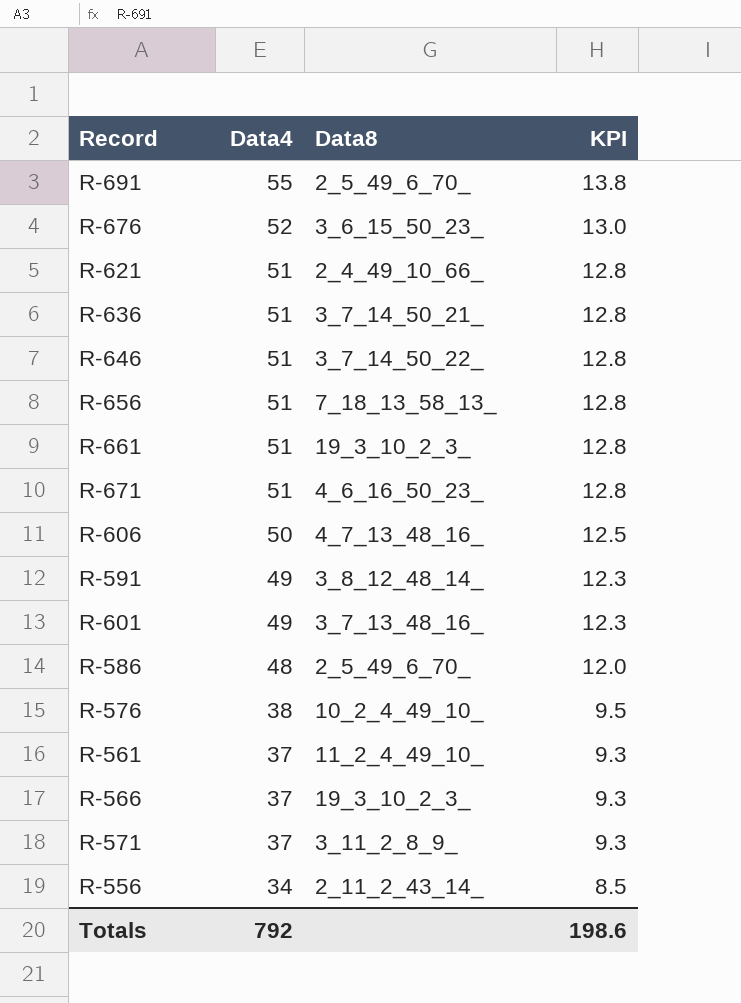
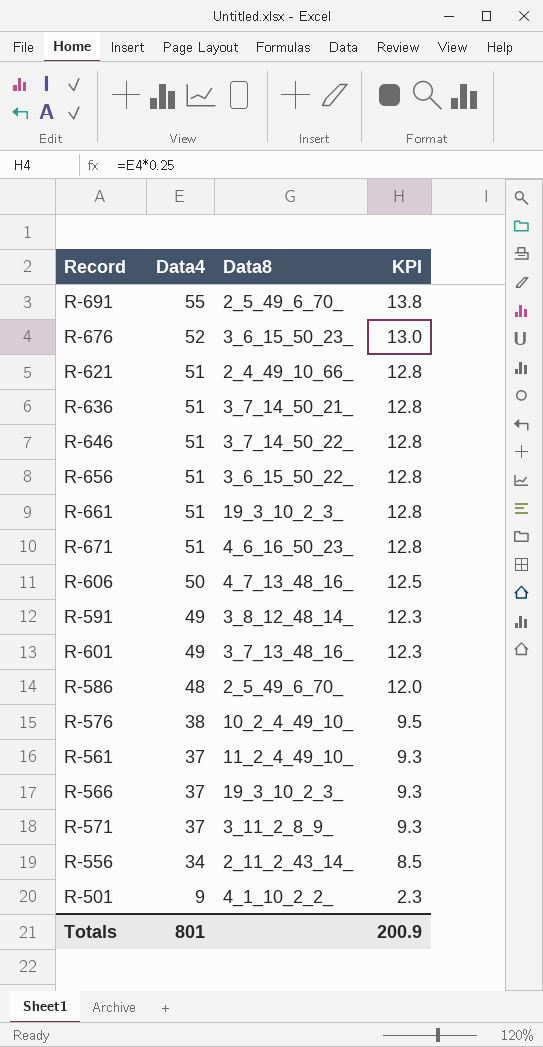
R-656 | Data8: 7_18_13_58_13_ -> 3_6_15_50_22_
row R-501: none -> 9 | 4_1_10_2_2_ | 2.3
Totals | Data4: 792 -> 801
Totals | KPI: 198.6 -> 200.9

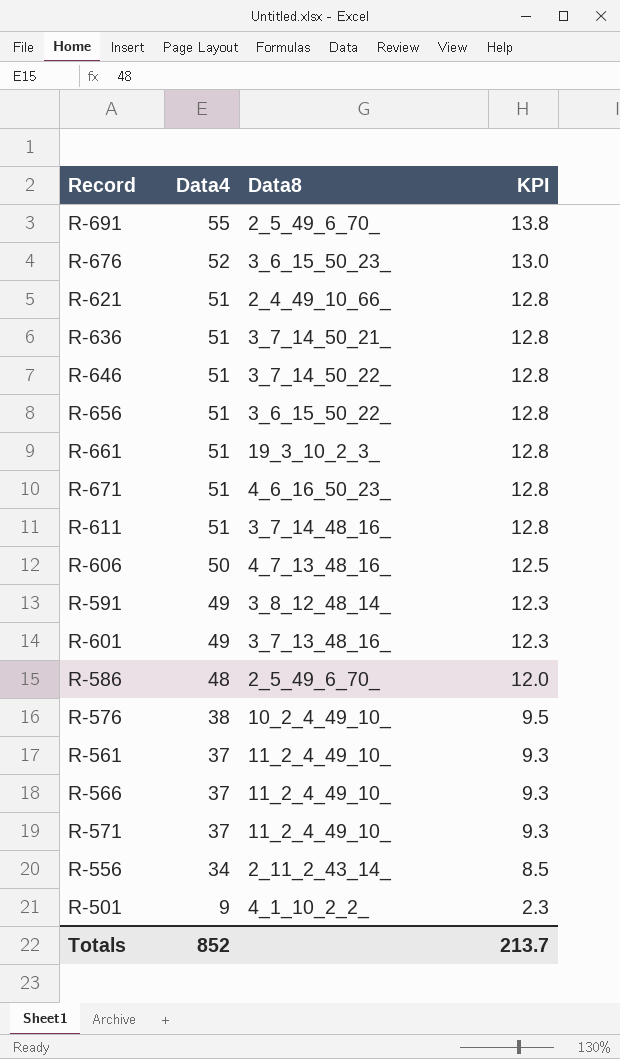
row R-611: none -> 51 | 3_7_14_48_16_ | 12.8
R-566 | Data8: 19_3_10_2_3_ -> 11_2_4_49_10_
R-571 | Data8: 3_11_2_8_9_ -> 11_2_4_49_10_
Totals | Data4: 801 -> 852
Totals | KPI: 200.9 -> 213.7

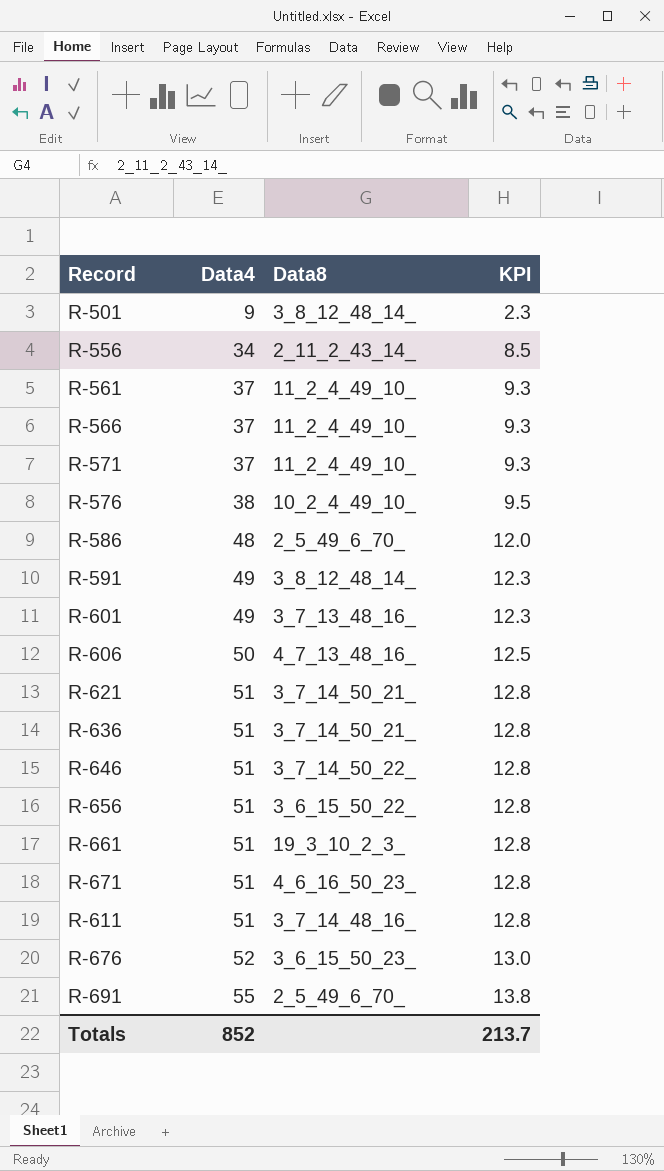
row order: Data4 descending -> Data4 ascending
R-501 | Data8: 4_1_10_2_2_ -> 3_8_12_48_14_
R-621 | Data8: 2_4_49_10_66_ -> 3_7_14_50_21_

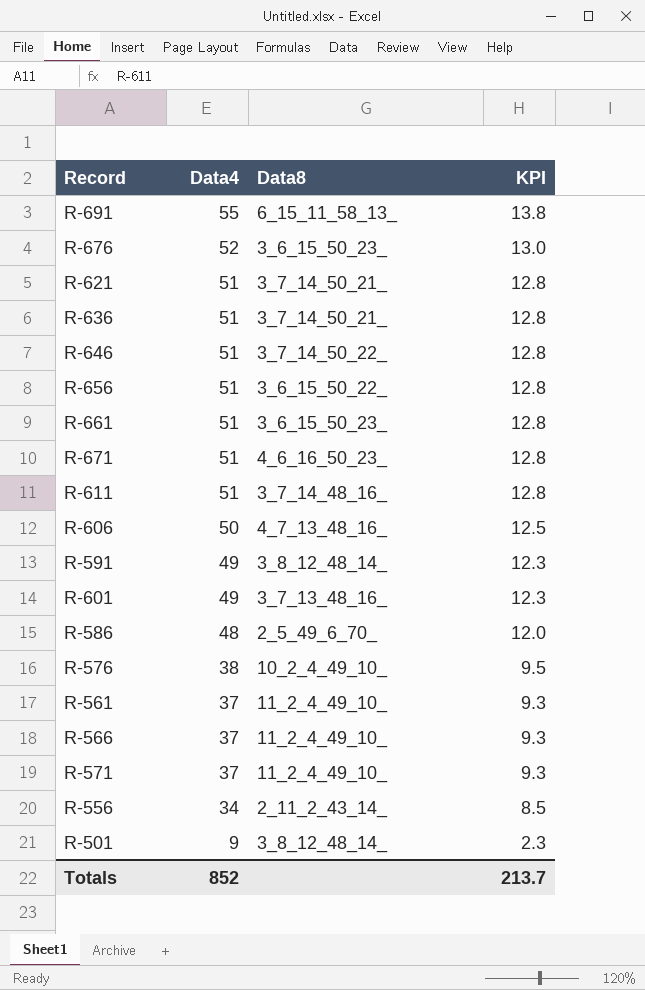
row order: Data4 ascending -> Data4 descending
R-691 | Data8: 2_5_49_6_70_ -> 6_15_11_58_13_
R-661 | Data8: 19_3_10_2_3_ -> 3_6_15_50_23_

